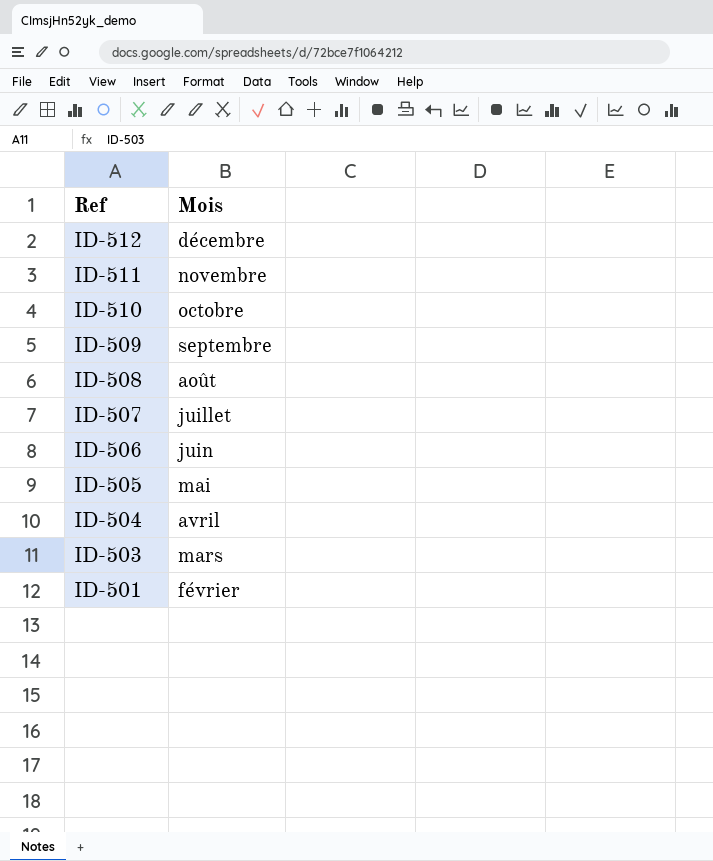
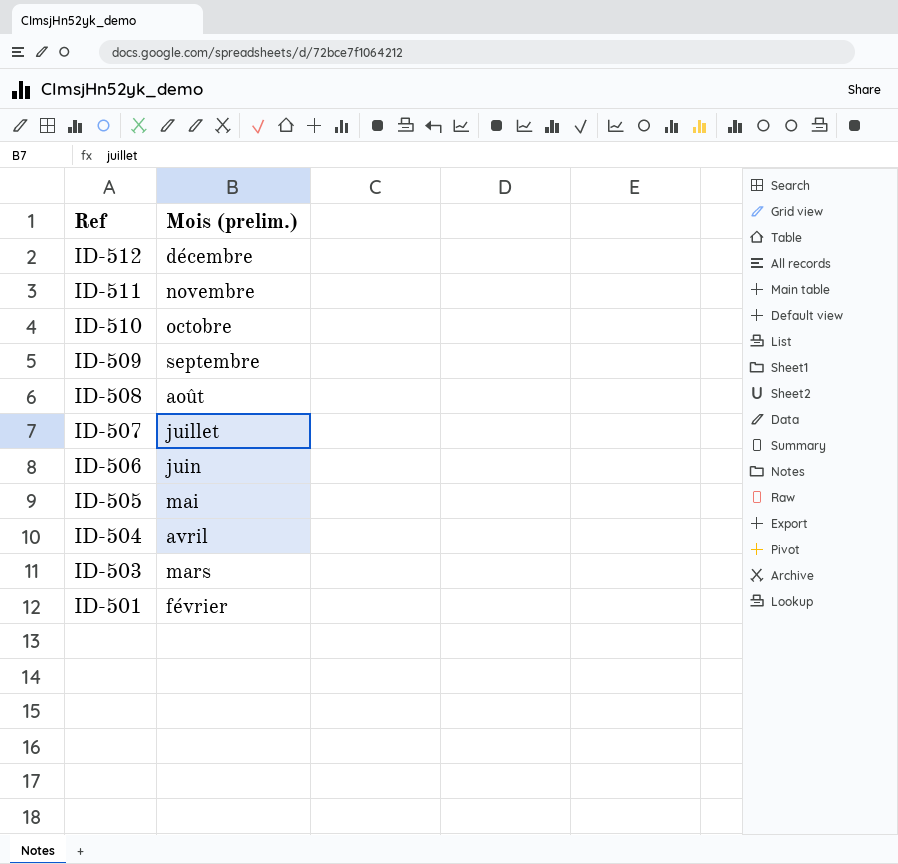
column name: Mois -> Mois (prelim.)

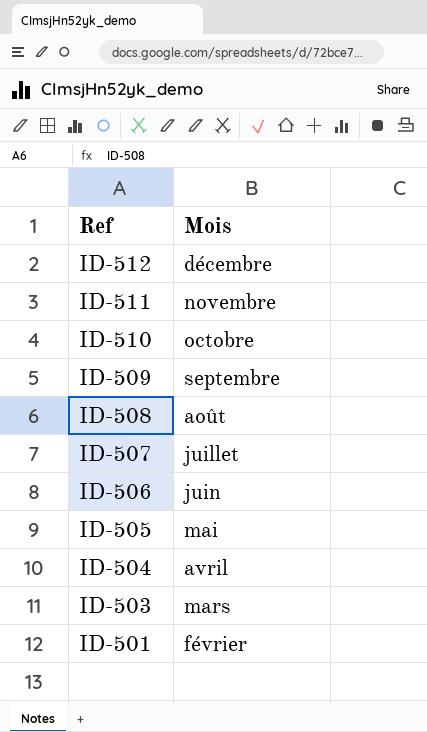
column name: Mois (prelim.) -> Mois

